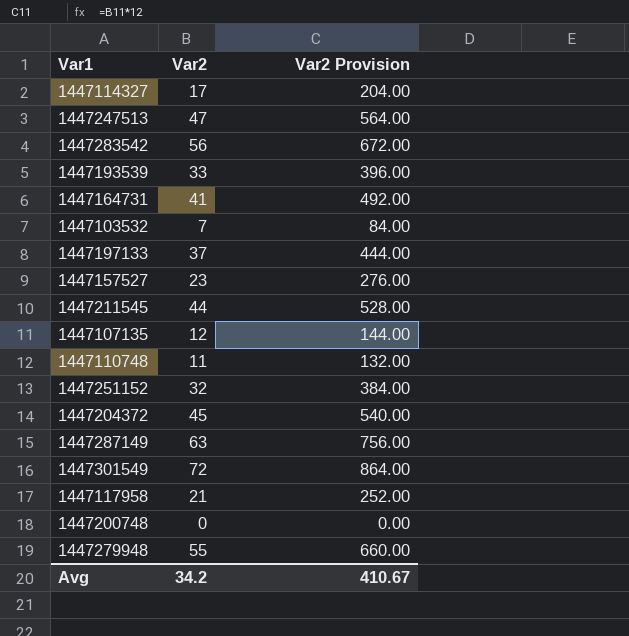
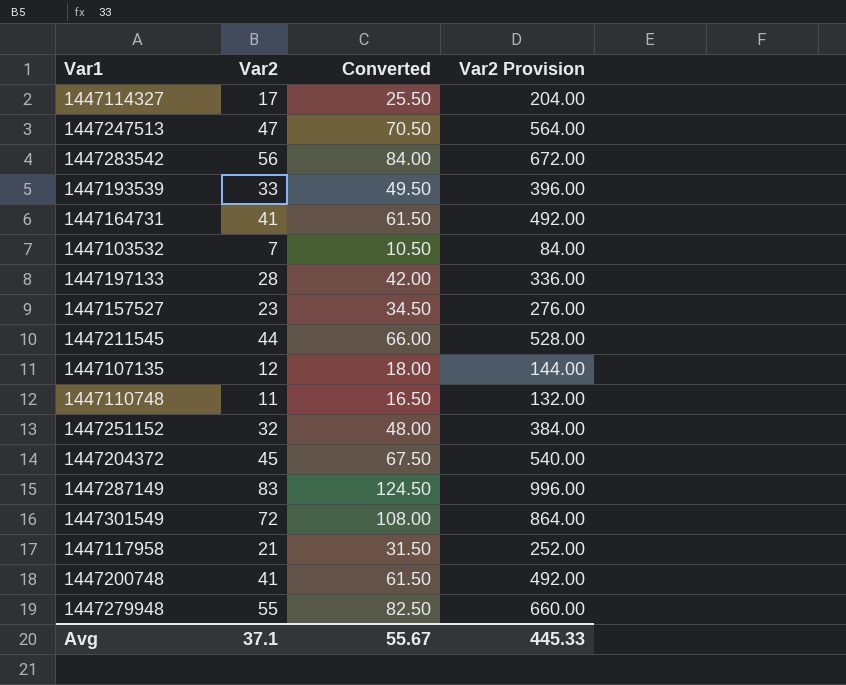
column Converted | formula: none -> [Var2] * 1.5
1447197133 | Var2: 37 -> 28
1447197133 | Var2 Provision: 444.00 -> 336.00
1447287149 | Var2: 63 -> 83
1447287149 | Var2 Provision: 756.00 -> 996.00
1447200748 | Var2: 0 -> 41
1447200748 | Var2 Provision: 0.00 -> 492.00
Avg | Var2: 34.2 -> 37.1
Avg | Var2 Provision: 410.67 -> 445.33

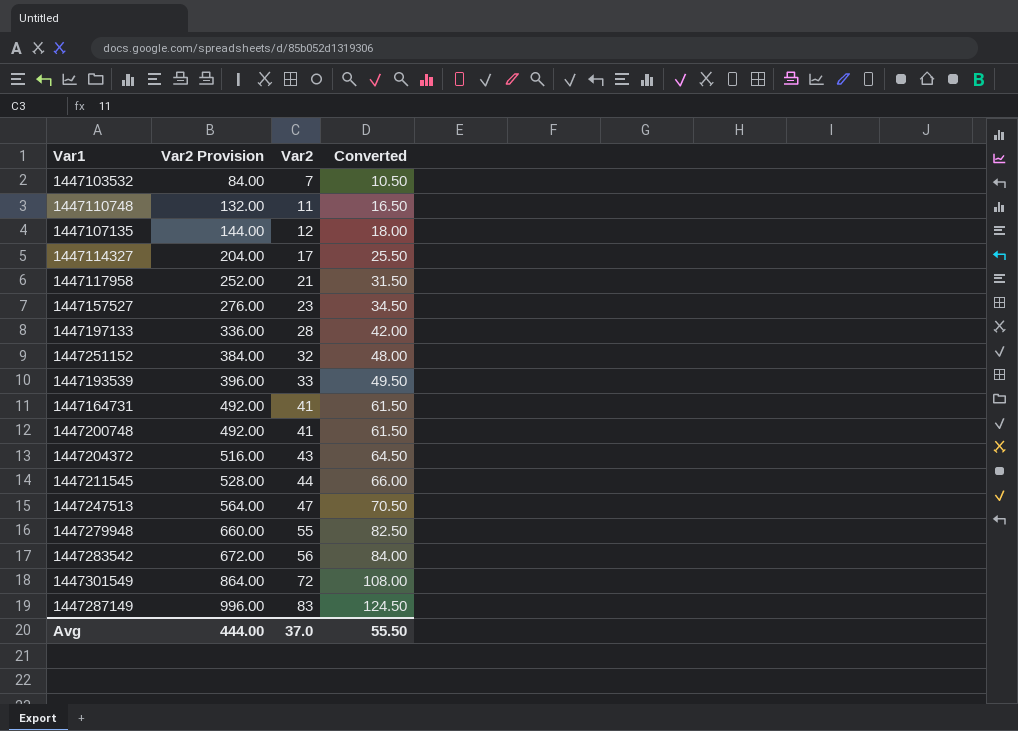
row order: none -> Var2 Provision ascending
column Var2 Provision | position: 4 -> 2
1447204372 | Var2 Provision: 540.00 -> 516.00
1447204372 | Var2: 45 -> 43
1447204372 | Converted: 67.50 -> 64.50
Avg | Var2 Provision: 445.33 -> 444.00
Avg | Var2: 37.1 -> 37.0
Avg | Converted: 55.67 -> 55.50

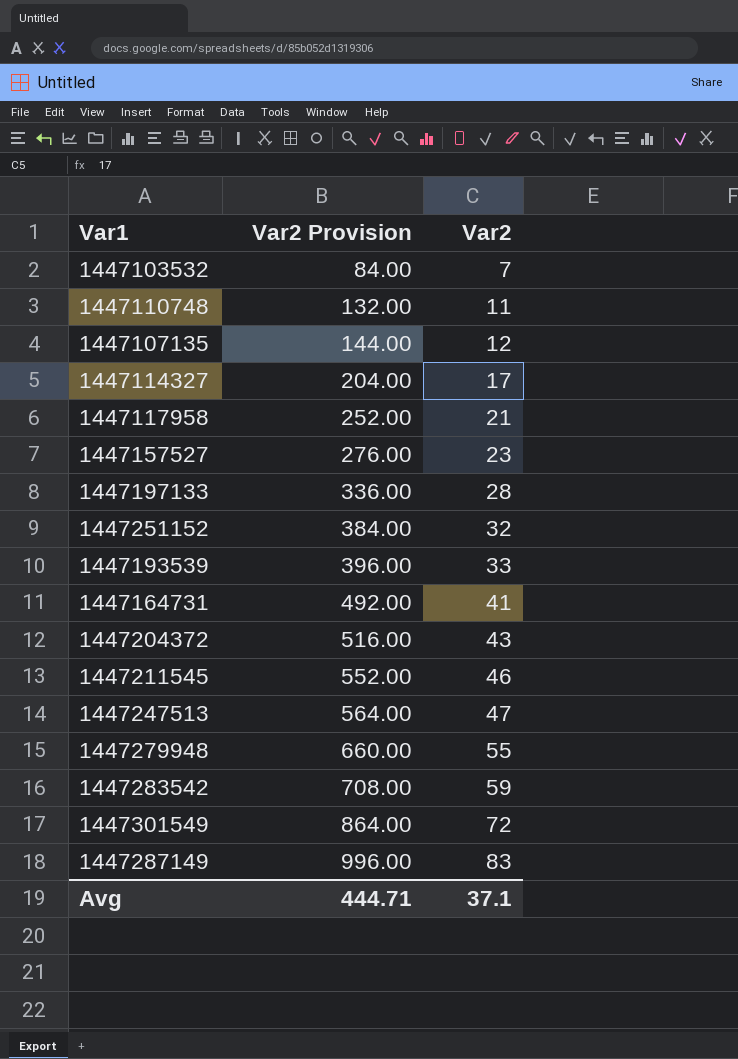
column Converted | formula: [Var2] * 1.5 -> none
row 1447200748: 492.00 | 41 | 61.50 -> none
1447211545 | Var2 Provision: 528.00 -> 552.00
1447211545 | Var2: 44 -> 46
1447283542 | Var2 Provision: 672.00 -> 708.00
1447283542 | Var2: 56 -> 59
Avg | Var2 Provision: 444.00 -> 444.71
Avg | Var2: 37.0 -> 37.1

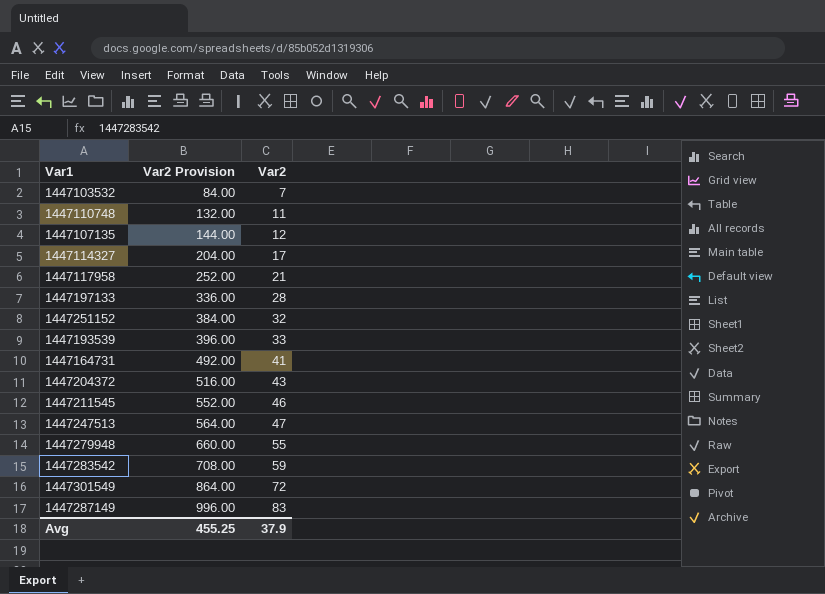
row 1447157527: 276.00 | 23 -> none
Avg | Var2 Provision: 444.71 -> 455.25
Avg | Var2: 37.1 -> 37.9

